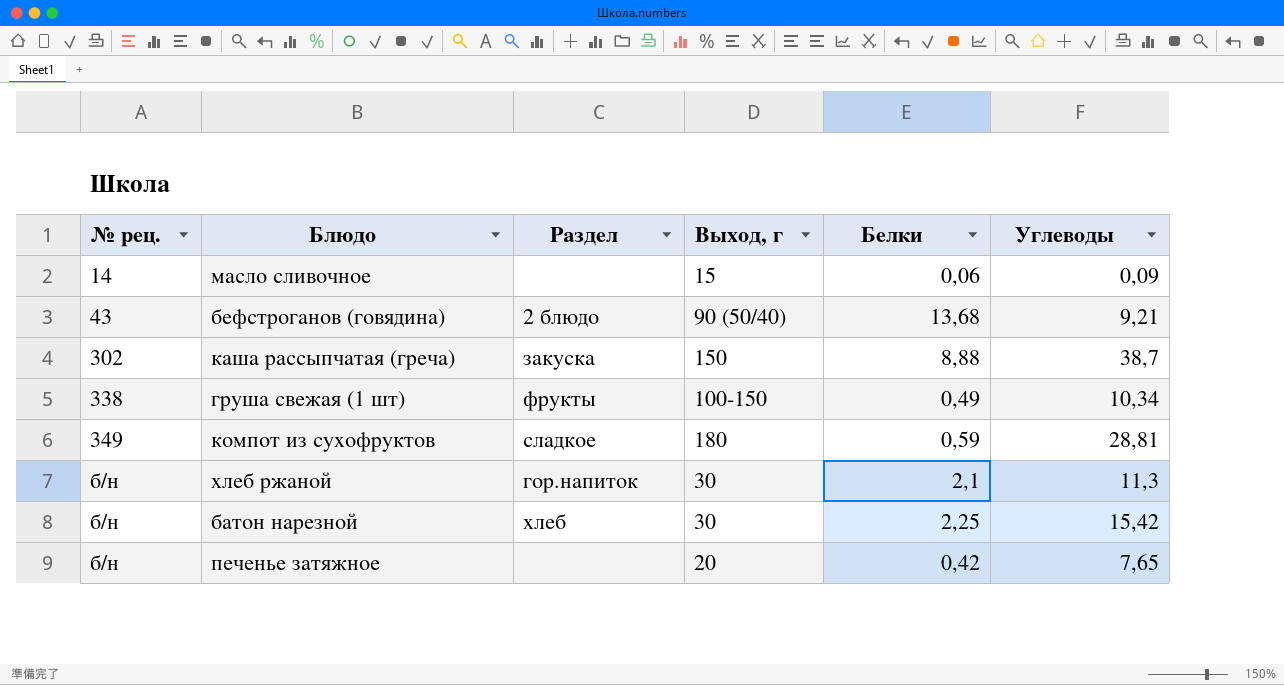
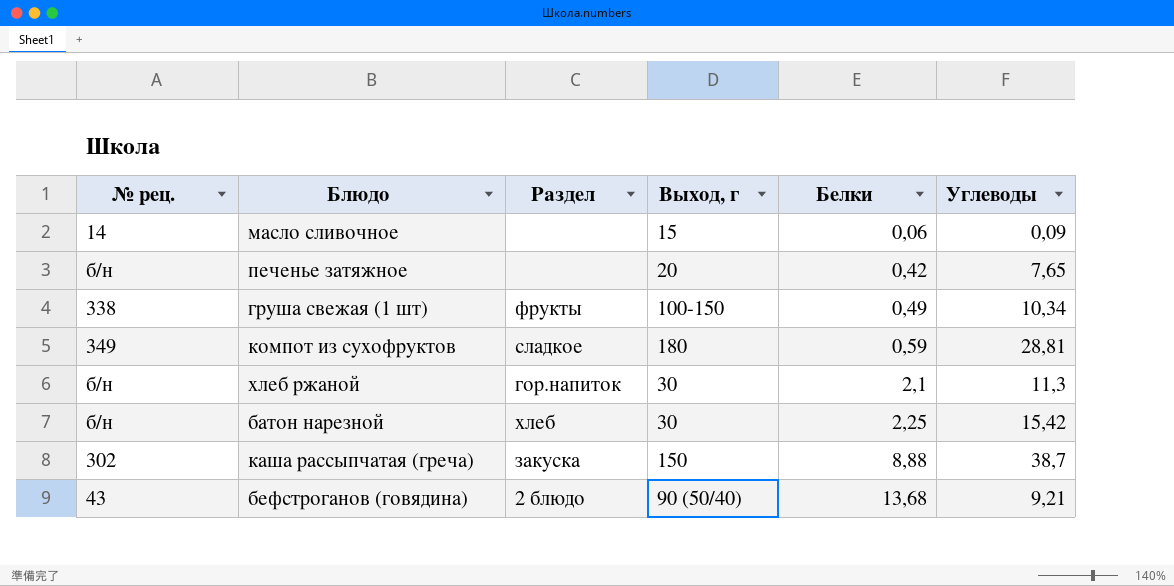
row order: № рец. ascending -> Белки ascending

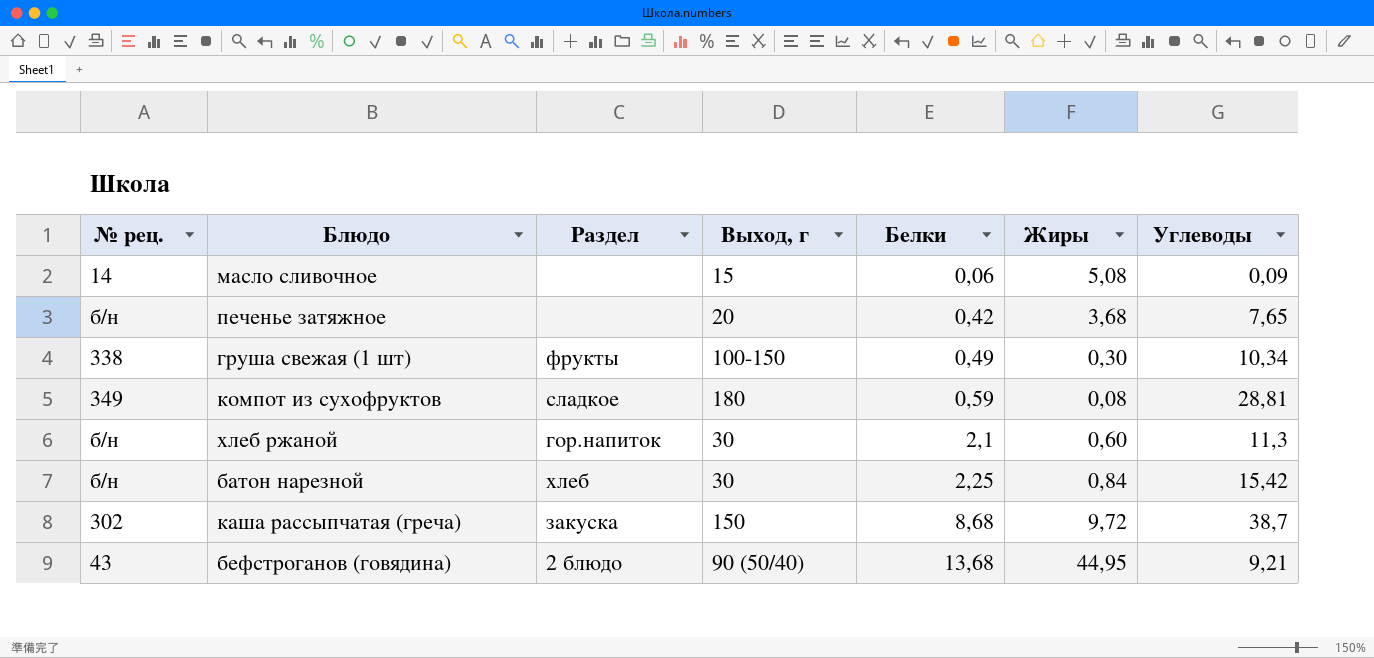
column Жиры | position: none -> 6
каша рассыпчатая (греча) | Белки: 8,88 -> 8,68

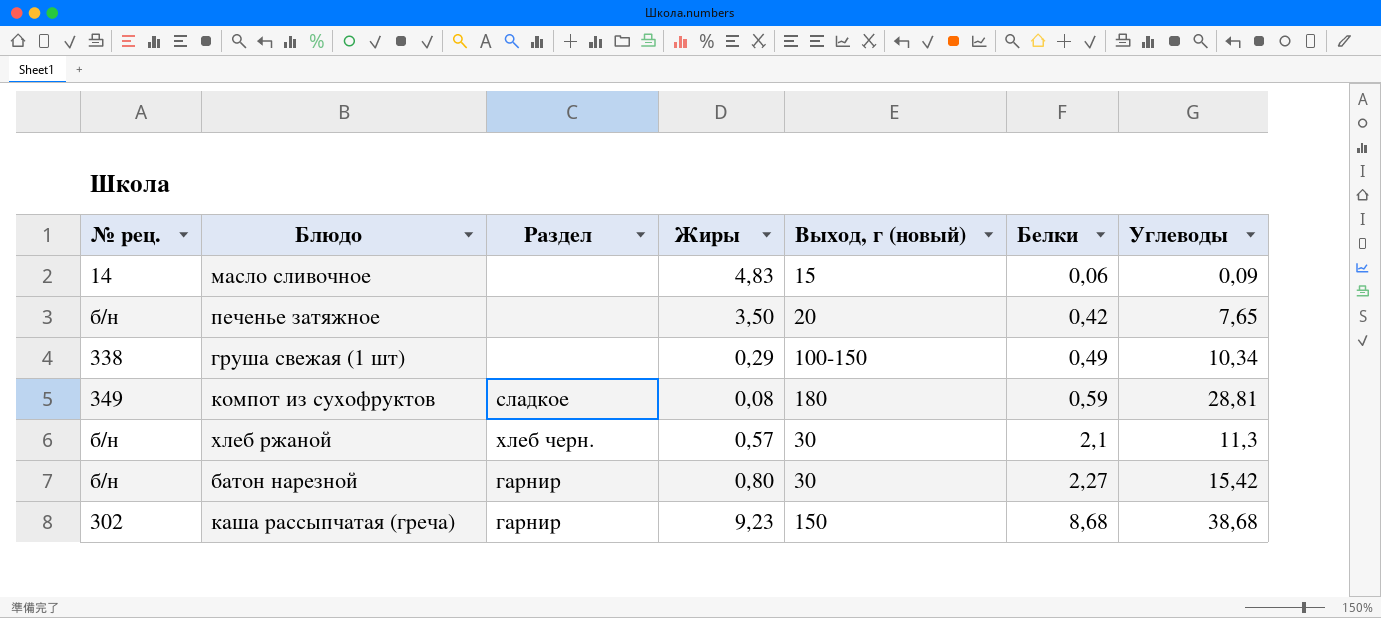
column Жиры | position: 6 -> 4
column name: Выход, г -> Выход, г (новый)
row бефстроганов (говядина): 43 | 2 блюдо | 90 (50/40) | 13,68 | 44,95 | 9,21 -> none
масло сливочное | Жиры: 5,08 -> 4,83
печенье затяжное | Жиры: 3,68 -> 3,50
груша свежая (1 шт) | Раздел: фрукты -> none
груша свежая (1 шт) | Жиры: 0,30 -> 0,29
хлеб ржаной | Раздел: гор.напиток -> хлеб черн.
хлеб ржаной | Жиры: 0,60 -> 0,57
батон нарезной | Раздел: хлеб -> гарнир
батон нарезной | Жиры: 0,84 -> 0,80
батон нарезной | Белки: 2,25 -> 2,27
каша рассыпчатая (греча) | Раздел: закуска -> гарнир
каша рассыпчатая (греча) | Жиры: 9,72 -> 9,23
каша рассыпчатая (греча) | Углеводы: 38,7 -> 38,68

